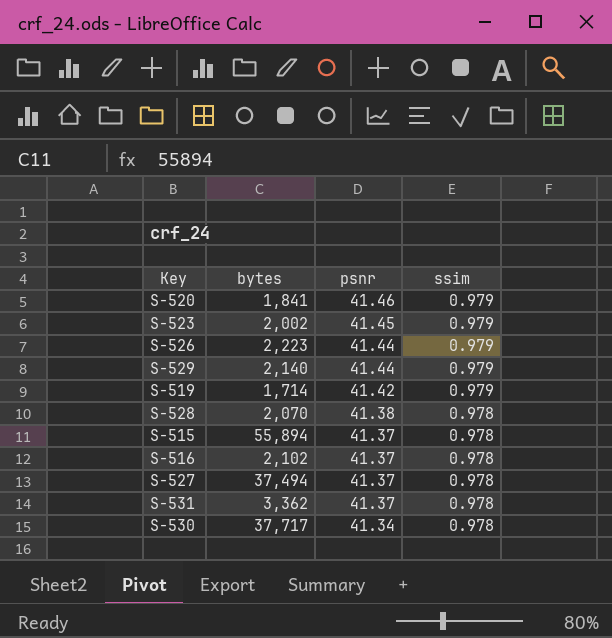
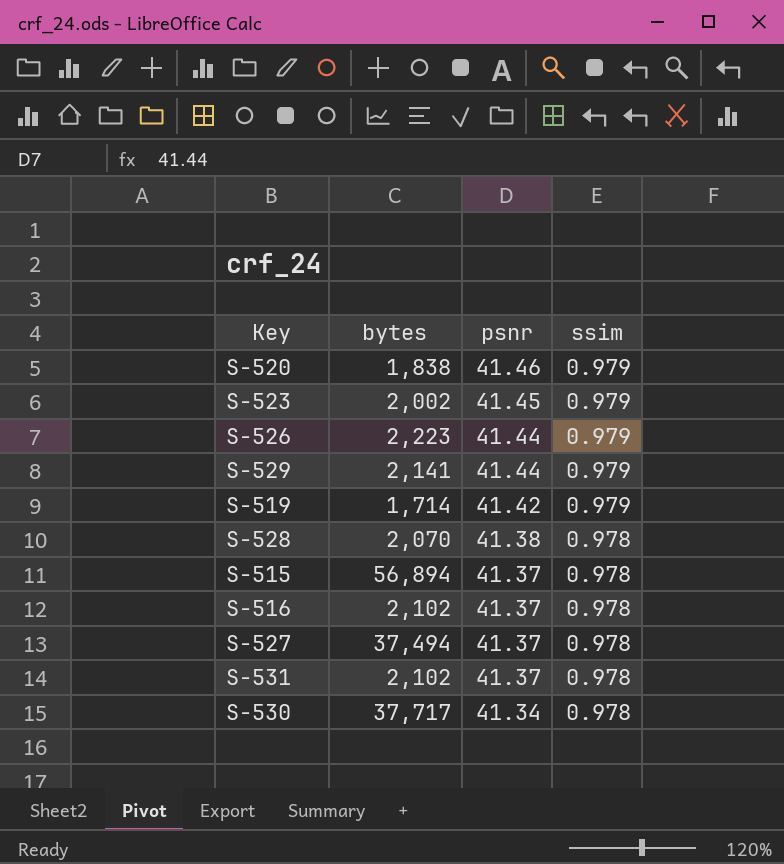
S-520 | bytes: 1,841 -> 1,838
S-529 | bytes: 2,140 -> 2,141
S-515 | bytes: 55,894 -> 56,894
S-531 | bytes: 3,362 -> 2,102

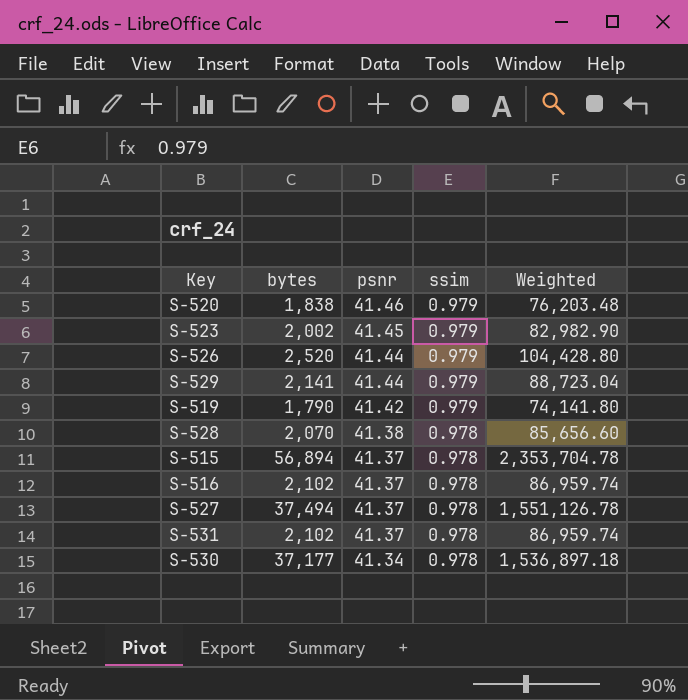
column Weighted | formula: none -> [bytes] * [psnr]
S-526 | bytes: 2,223 -> 2,520
S-519 | bytes: 1,714 -> 1,790
S-530 | bytes: 37,717 -> 37,177

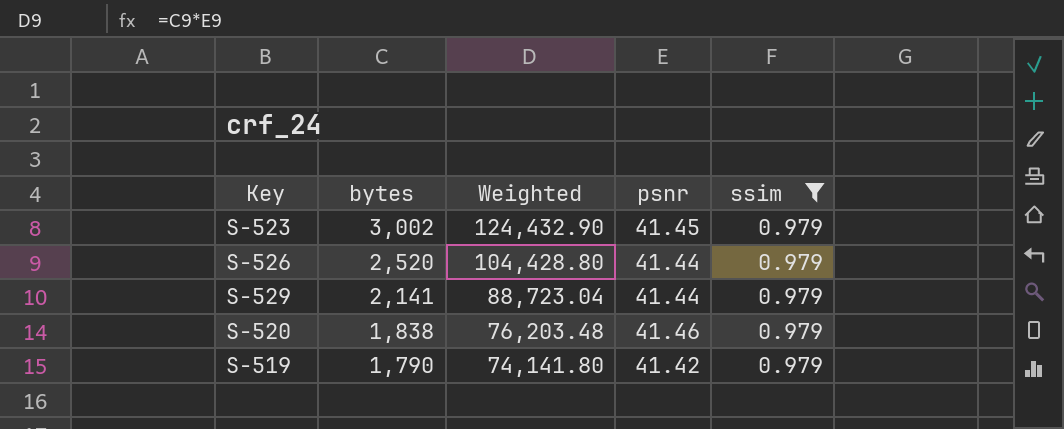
filter: none -> ssim = 0.979
row order: psnr descending -> bytes descending
column Weighted | position: 5 -> 3
S-523 | bytes: 2,002 -> 3,002
S-523 | Weighted: 82,982.90 -> 124,432.90

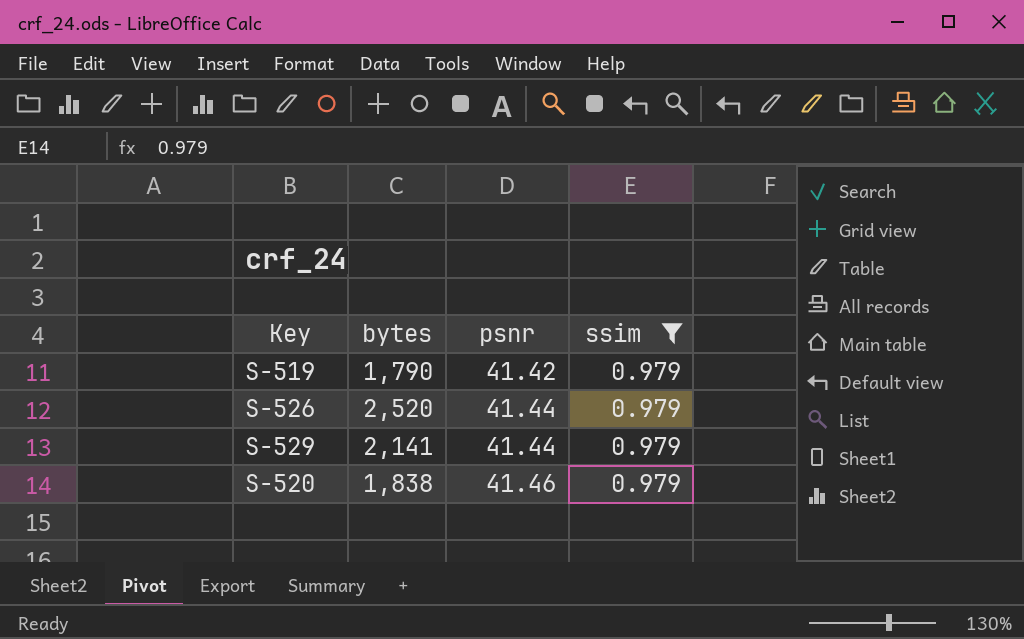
row order: bytes descending -> psnr ascending
column Weighted | formula: [bytes] * [psnr] -> none
row S-523: 3,002 | 124,432.90 | 41.45 | 0.979 -> none

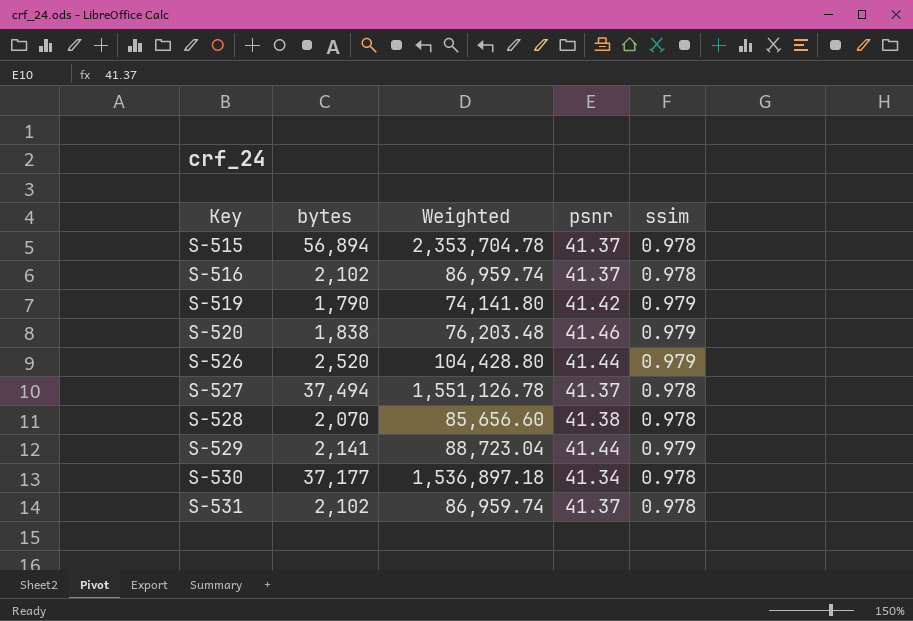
filter: ssim = 0.979 -> none
row order: psnr ascending -> Key ascending
column Weighted | formula: none -> [bytes] * [psnr]

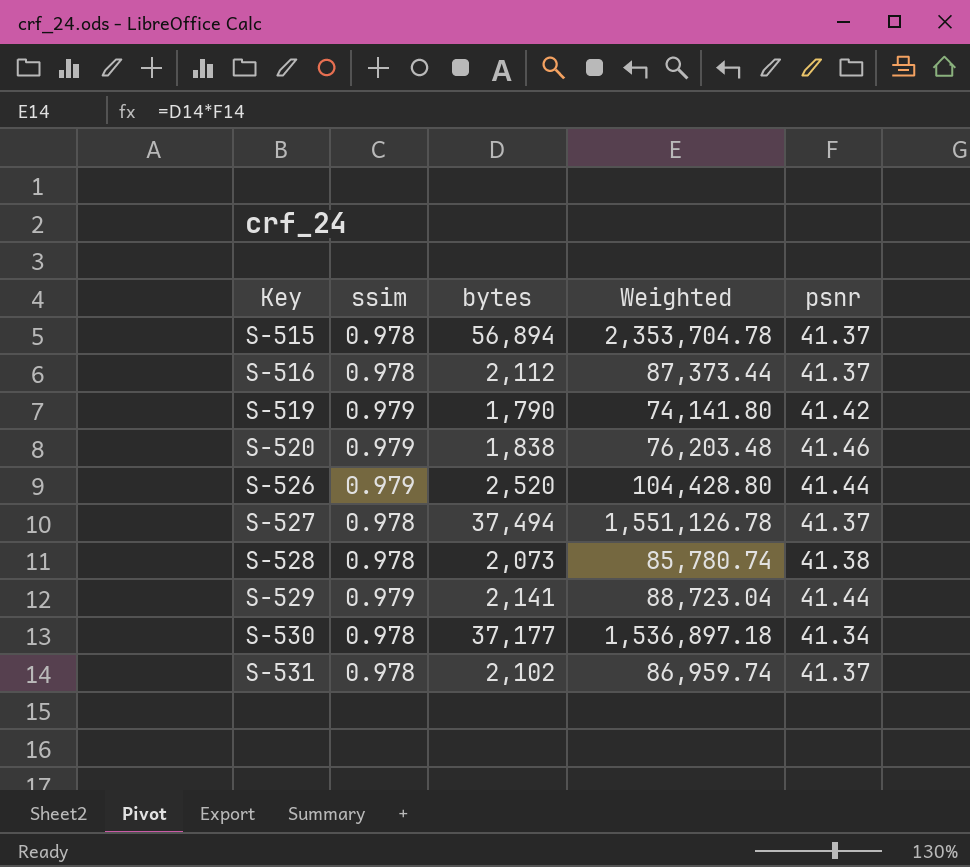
column ssim | position: 5 -> 2
S-516 | bytes: 2,102 -> 2,112
S-516 | Weighted: 86,959.74 -> 87,373.44
S-528 | bytes: 2,070 -> 2,073
S-528 | Weighted: 85,656.60 -> 85,780.74

